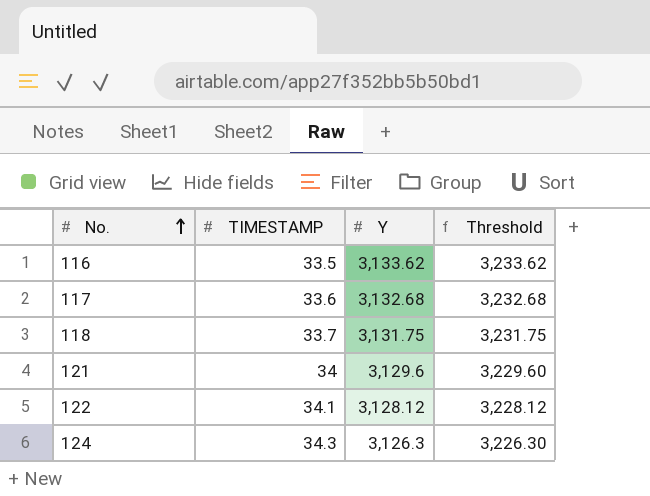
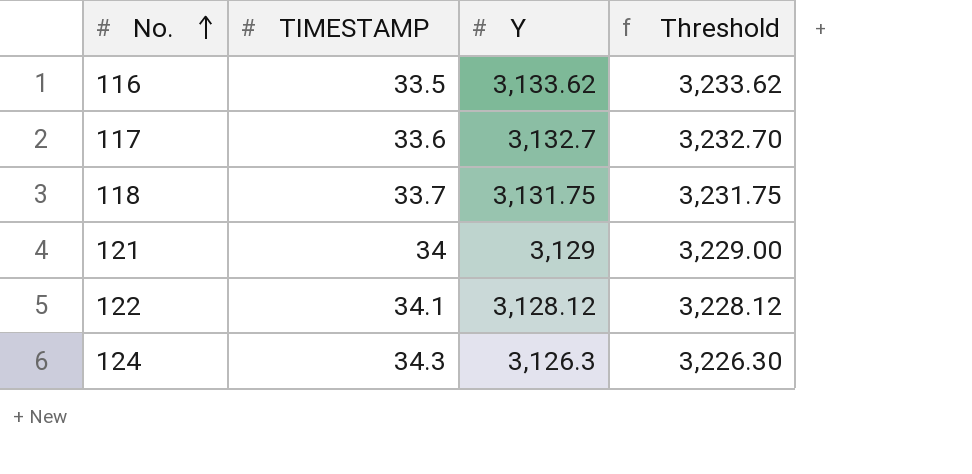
117 | Y: 3,132.68 -> 3,132.7
117 | Threshold: 3,232.68 -> 3,232.70
121 | Y: 3,129.6 -> 3,129
121 | Threshold: 3,229.60 -> 3,229.00

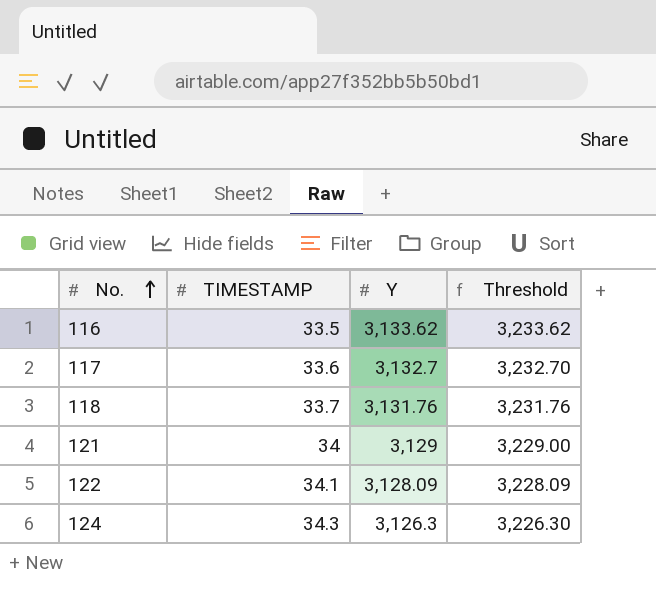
118 | Y: 3,131.75 -> 3,131.76
118 | Threshold: 3,231.75 -> 3,231.76
122 | Y: 3,128.12 -> 3,128.09
122 | Threshold: 3,228.12 -> 3,228.09

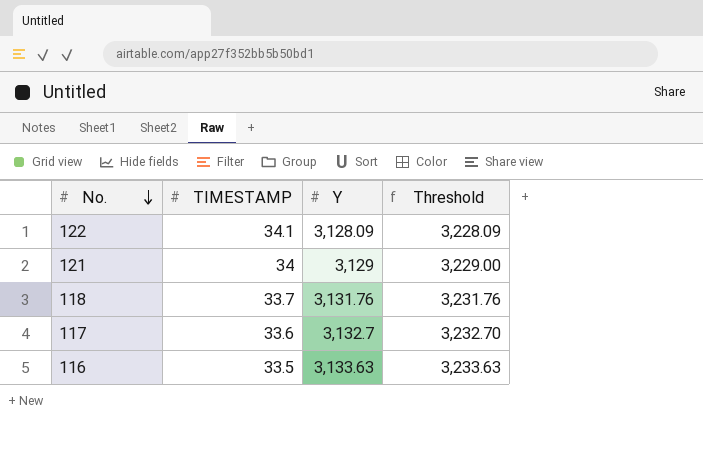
row order: No. ascending -> No. descending
row 124: 34.3 | 3,126.3 | 3,226.30 -> none
116 | Y: 3,133.62 -> 3,133.63
116 | Threshold: 3,233.62 -> 3,233.63

